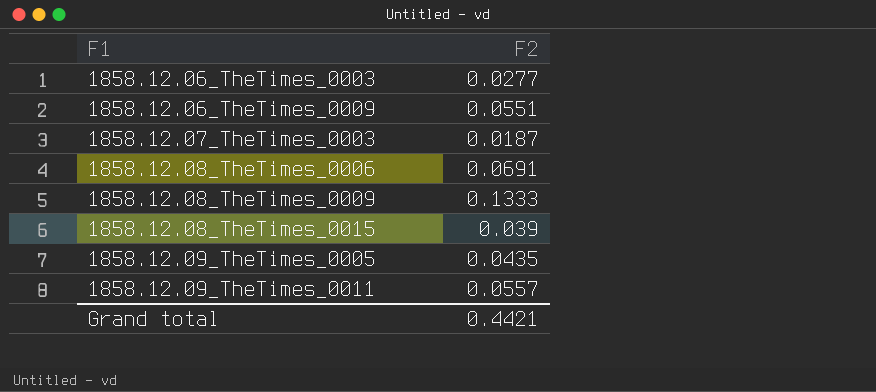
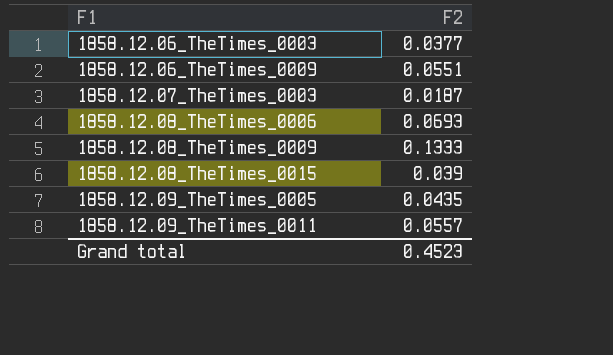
1858.12.06_TheTimes_0003 | F2: 0.0277 -> 0.0377
1858.12.08_TheTimes_0006 | F2: 0.0691 -> 0.0693
Grand total | F2: 0.4421 -> 0.4523

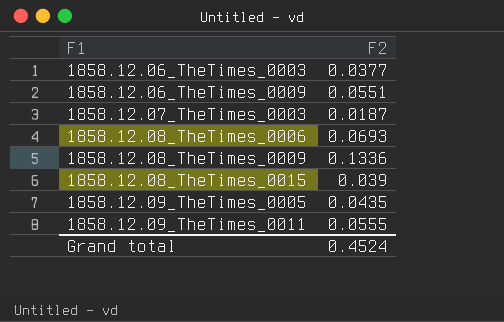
1858.12.08_TheTimes_0009 | F2: 0.1333 -> 0.1336
1858.12.09_TheTimes_0011 | F2: 0.0557 -> 0.0555
Grand total | F2: 0.4523 -> 0.4524

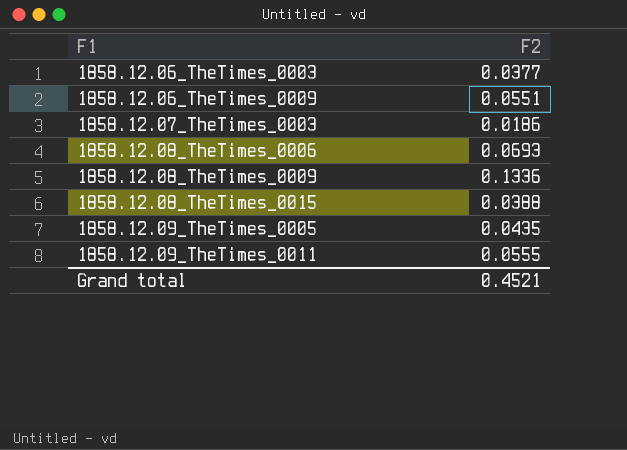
1858.12.07_TheTimes_0003 | F2: 0.0187 -> 0.0186
1858.12.08_TheTimes_0015 | F2: 0.039 -> 0.0388
Grand total | F2: 0.4524 -> 0.4521

